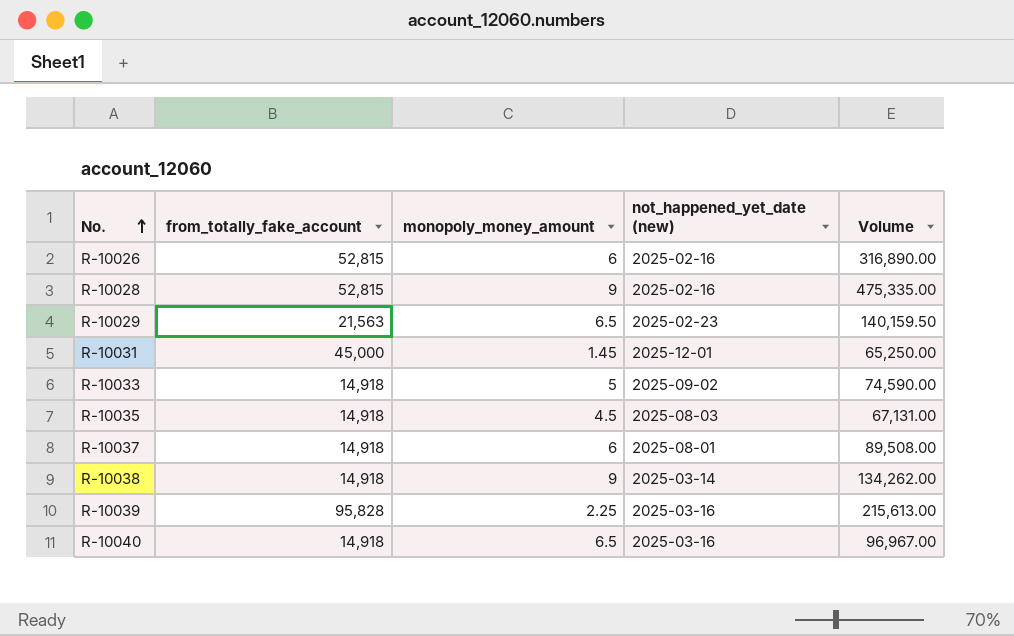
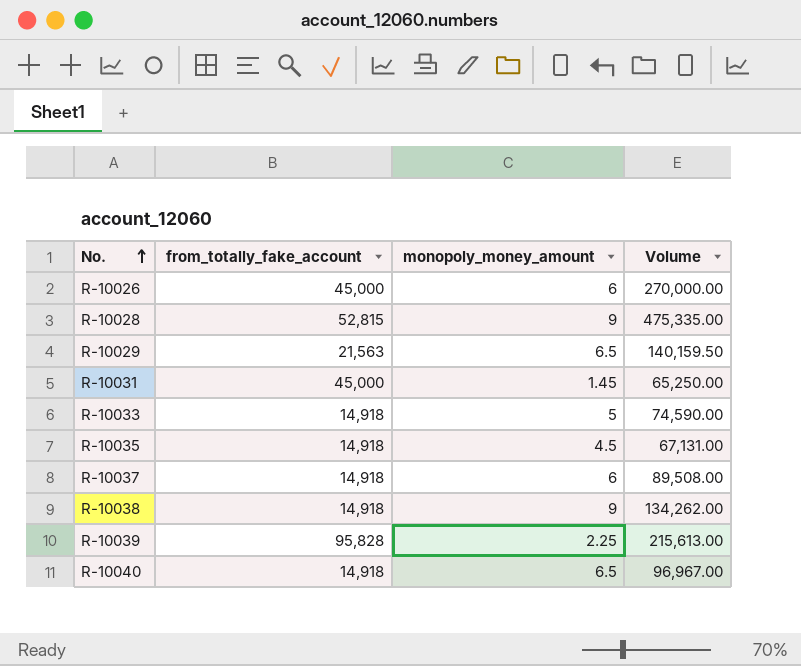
column not_happened_yet_date (new) | position: 4 -> none
R-10026 | from_totally_fake_account: 52,815 -> 45,000
R-10026 | Volume: 316,890.00 -> 270,000.00

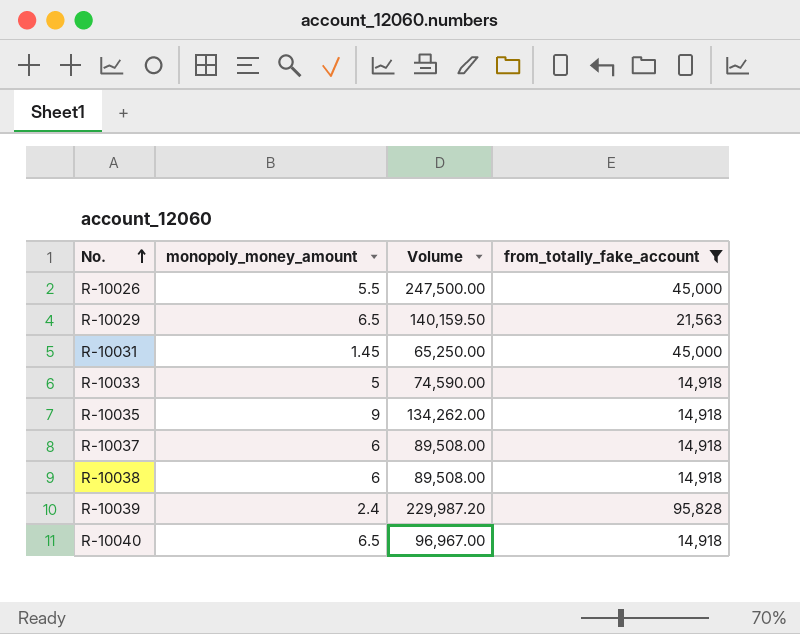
filter: none -> from_totally_fake_account != 52,815
column from_totally_fake_account | position: 2 -> 4
R-10026 | monopoly_money_amount: 6 -> 5.5
R-10026 | Volume: 270,000.00 -> 247,500.00
R-10035 | monopoly_money_amount: 4.5 -> 9
R-10035 | Volume: 67,131.00 -> 134,262.00
R-10038 | monopoly_money_amount: 9 -> 6
R-10038 | Volume: 134,262.00 -> 89,508.00
R-10039 | monopoly_money_amount: 2.25 -> 2.4
R-10039 | Volume: 215,613.00 -> 229,987.20

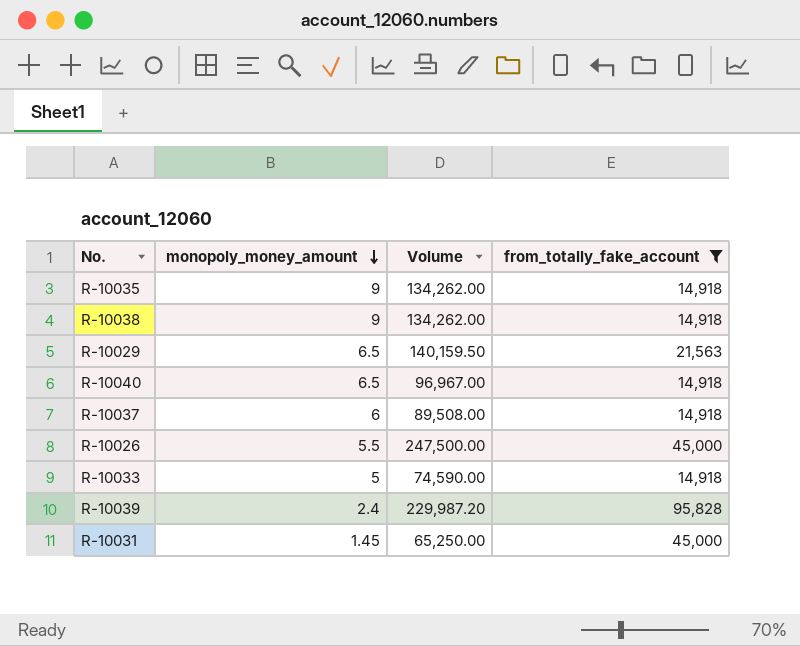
row order: No. ascending -> monopoly_money_amount descending
R-10038 | monopoly_money_amount: 6 -> 9
R-10038 | Volume: 89,508.00 -> 134,262.00

